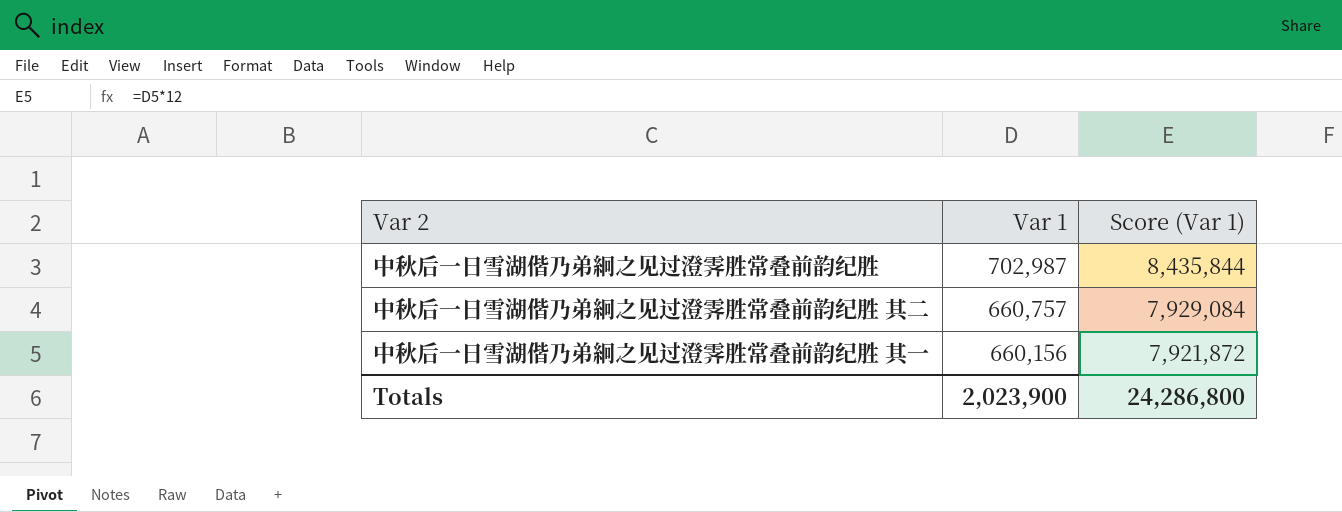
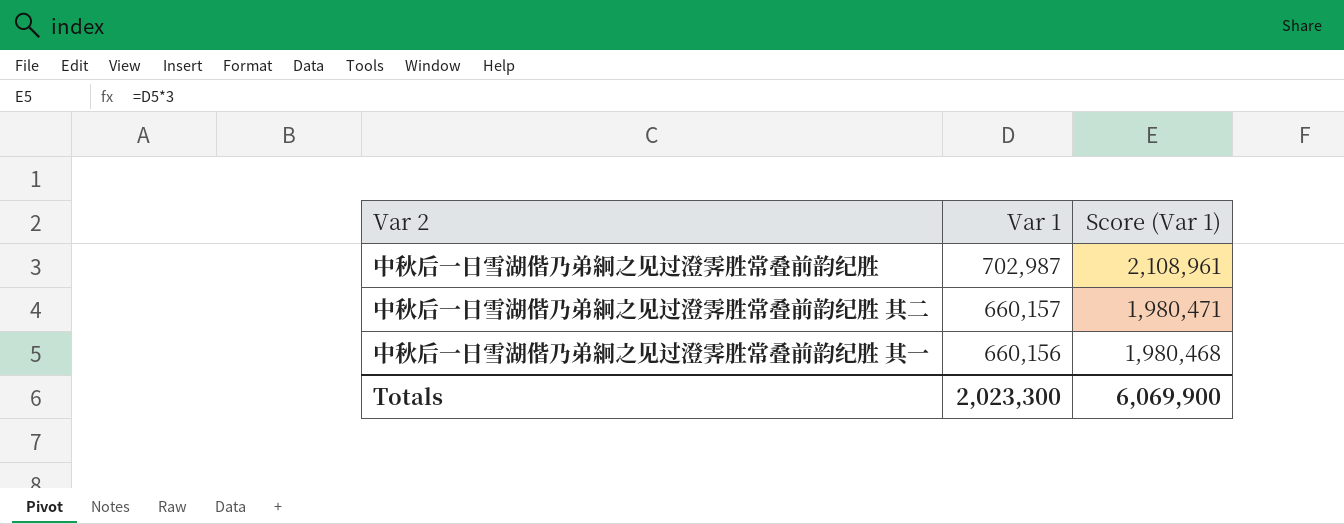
column Score (Var 1) | formula: [Var 1] * 12 -> [Var 1] * 3
中秋后一日雪湖偕乃弟絅之见过澄霁胜常叠前韵纪胜 其二 | Var 1: 660,757 -> 660,157
Totals | Var 1: 2,023,900 -> 2,023,300
Totals | Score (Var 1): 24,286,800 -> 6,069,900

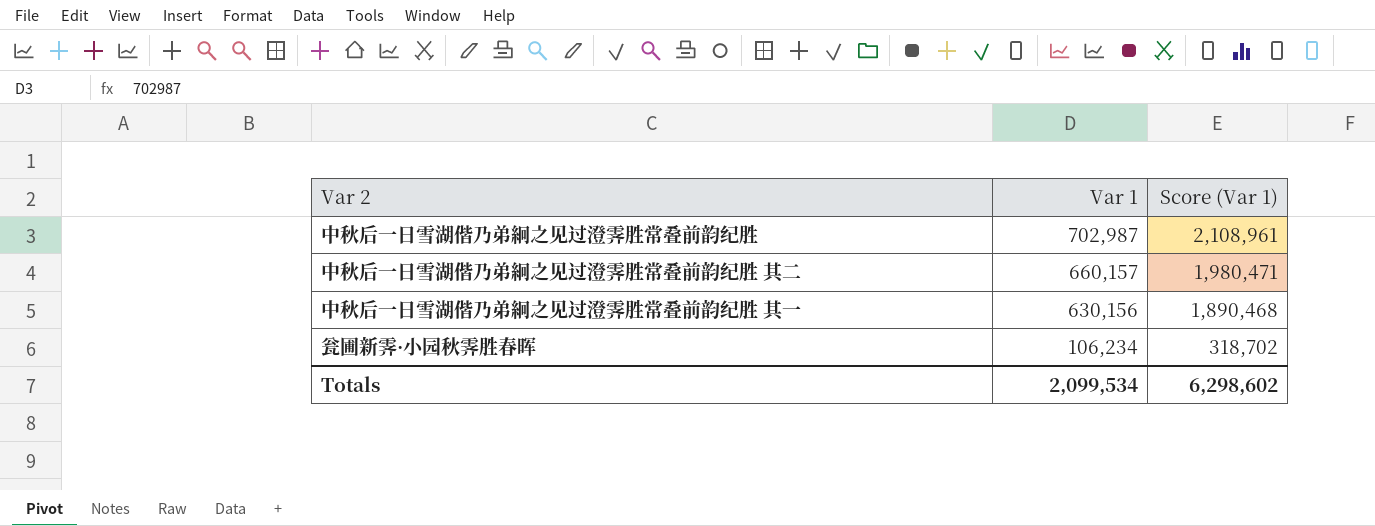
中秋后一日雪湖偕乃弟絅之见过澄霁胜常叠前韵纪胜 其一 | Var 1: 660,156 -> 630,156
中秋后一日雪湖偕乃弟絅之见过澄霁胜常叠前韵纪胜 其一 | Score (Var 1): 1,980,468 -> 1,890,468
row 瓮圃新霁·小园秋霁胜春晖: none -> 106,234 | 318,702
Totals | Var 1: 2,023,300 -> 2,099,534
Totals | Score (Var 1): 6,069,900 -> 6,298,602

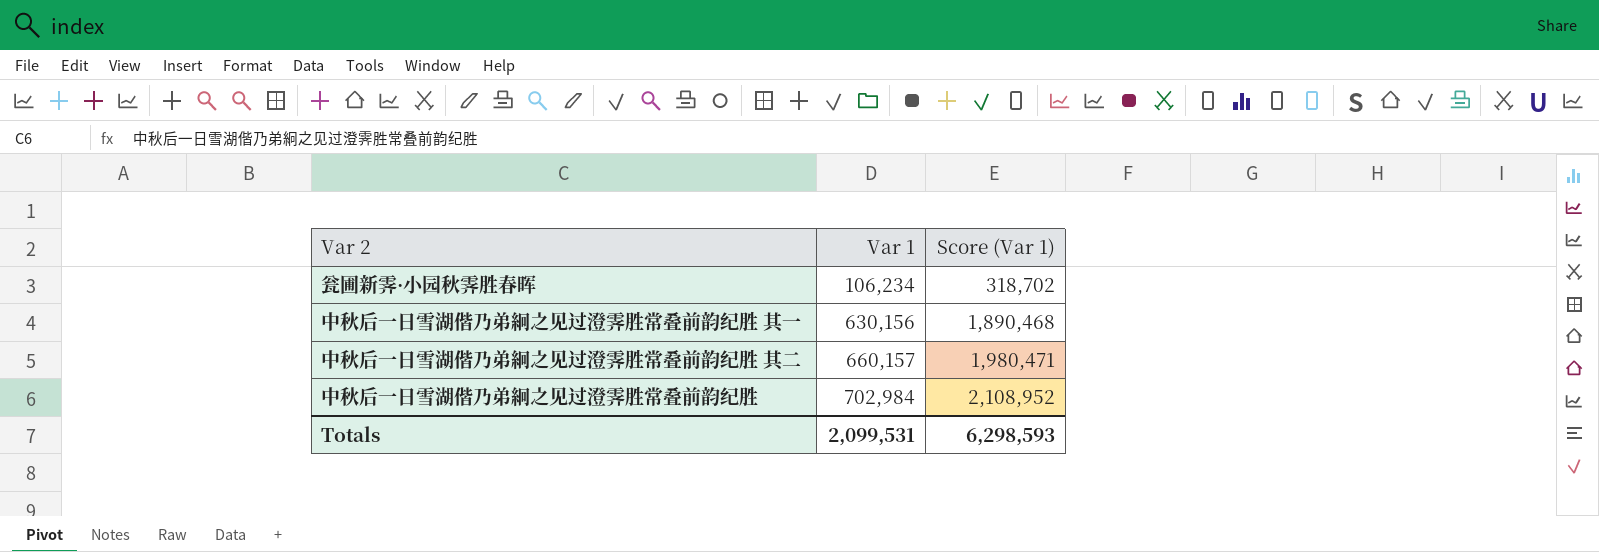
row order: Var 1 descending -> Var 1 ascending
中秋后一日雪湖偕乃弟絅之见过澄霁胜常叠前韵纪胜 | Var 1: 702,987 -> 702,984
中秋后一日雪湖偕乃弟絅之见过澄霁胜常叠前韵纪胜 | Score (Var 1): 2,108,961 -> 2,108,952
Totals | Var 1: 2,099,534 -> 2,099,531
Totals | Score (Var 1): 6,298,602 -> 6,298,593

